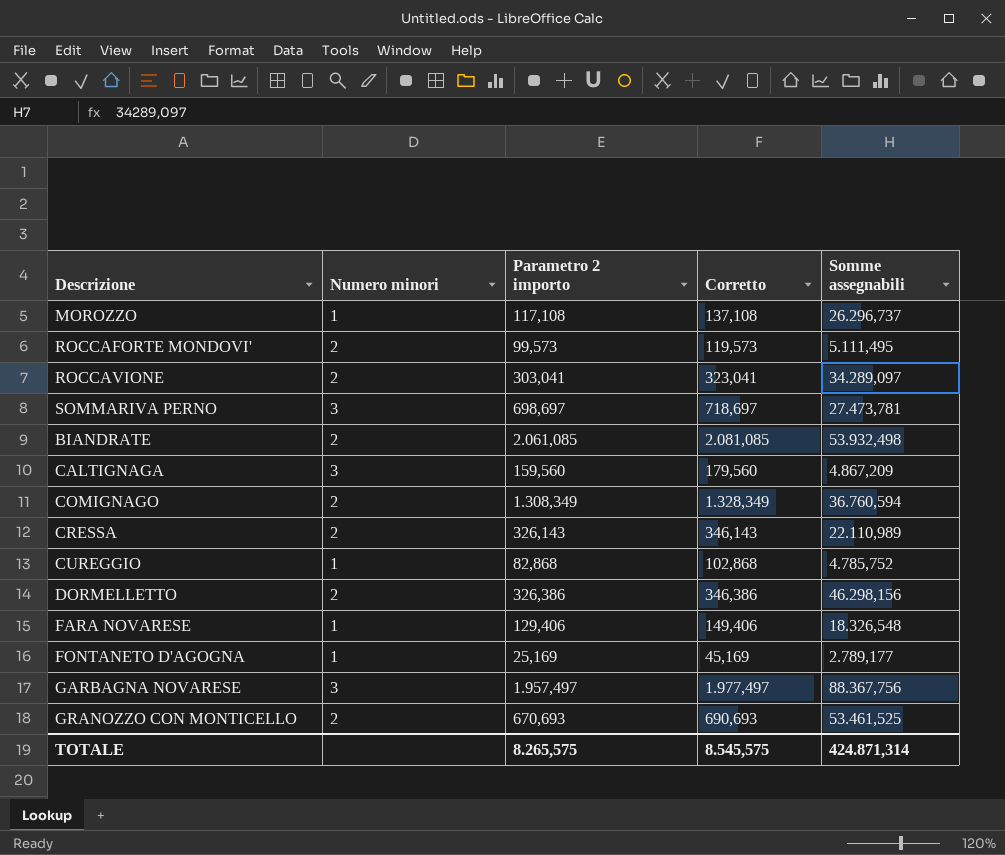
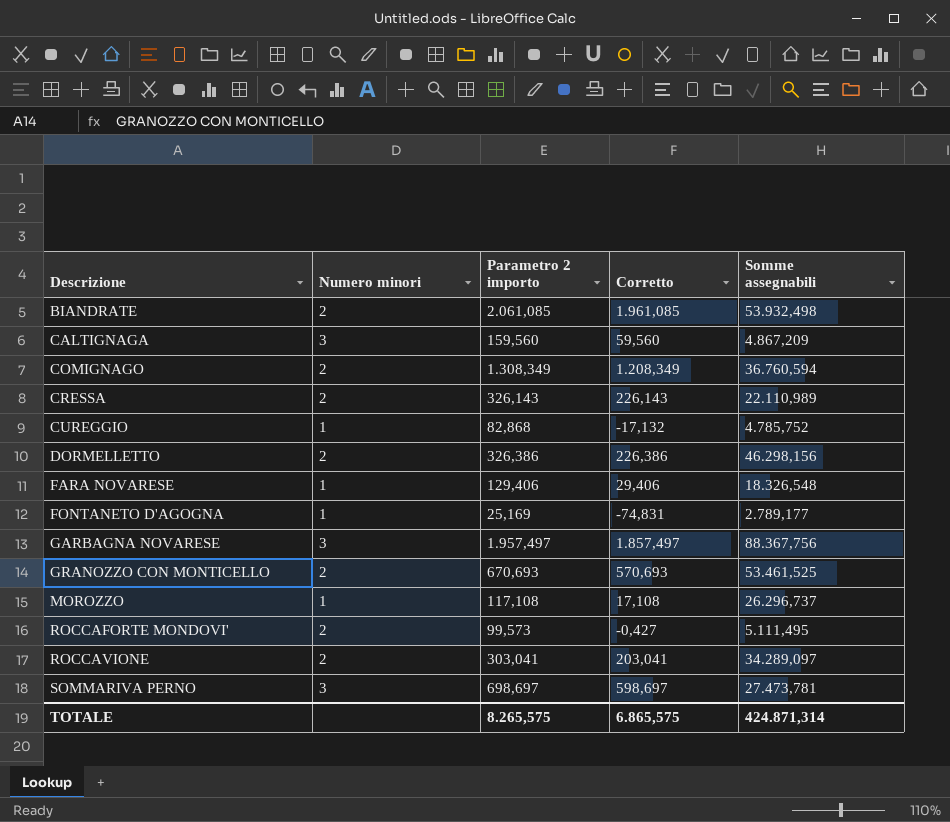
row order: none -> Descrizione ascending
column Corretto | formula: [Parametro 2 importo] + 20 -> [Parametro 2 importo] - 100
TOTALE | Corretto: 8.545,575 -> 6.865,575

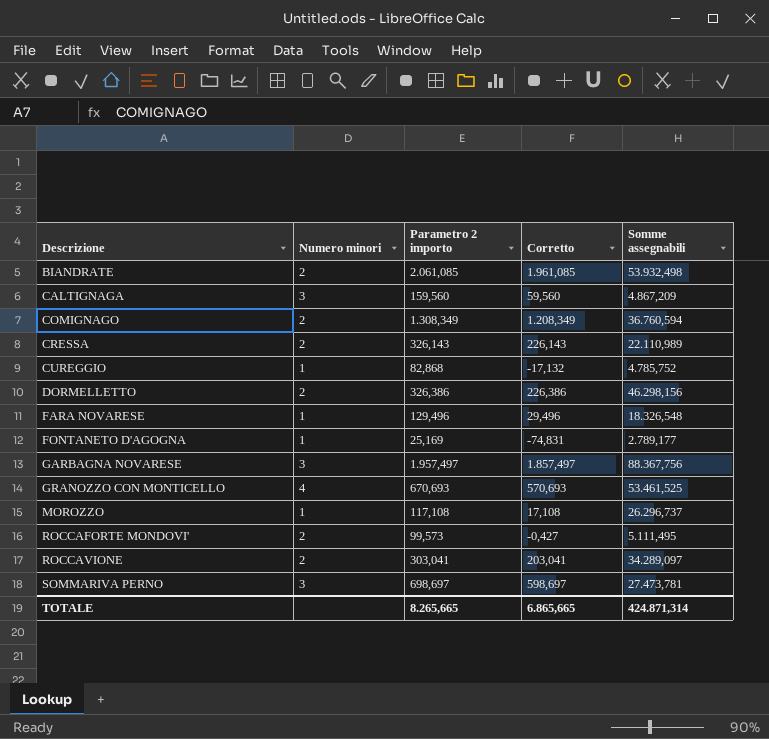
FARA NOVARESE | Parametro 2 importo: 129,406 -> 129,496
FARA NOVARESE | Corretto: 29,406 -> 29,496
GRANOZZO CON MONTICELLO | Numero minori: 2 -> 4
TOTALE | Parametro 2 importo: 8.265,575 -> 8.265,665
TOTALE | Corretto: 6.865,575 -> 6.865,665

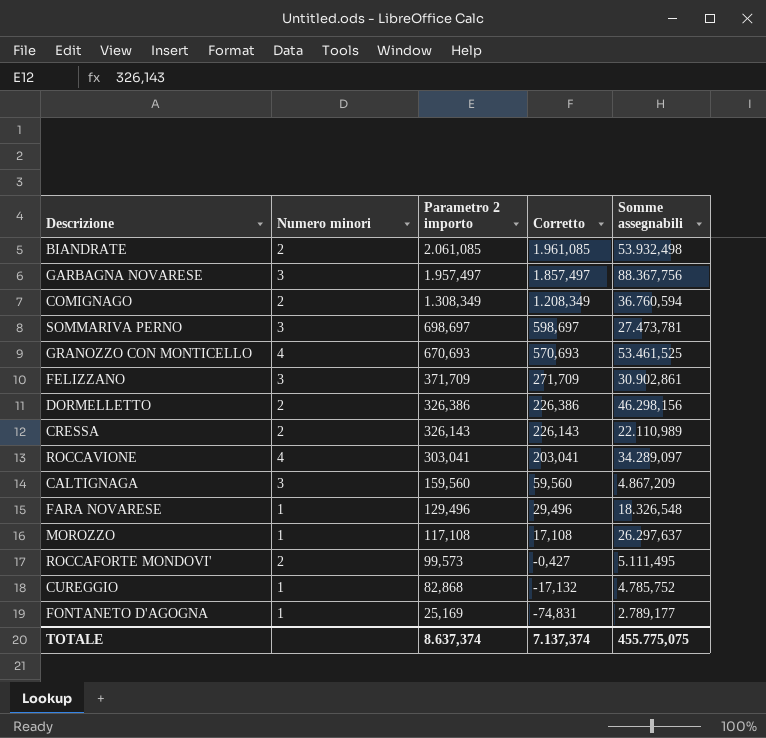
row order: Descrizione ascending -> Parametro 2 importo descending
row FELIZZANO: none -> 3 | 371,709 | 271,709 | 30.902,861
ROCCAVIONE | Numero minori: 2 -> 4
MOROZZO | Somme assegnabili: 26.296,737 -> 26.297,637
TOTALE | Parametro 2 importo: 8.265,665 -> 8.637,374
TOTALE | Corretto: 6.865,665 -> 7.137,374
TOTALE | Somme assegnabili: 424.871,314 -> 455.775,075

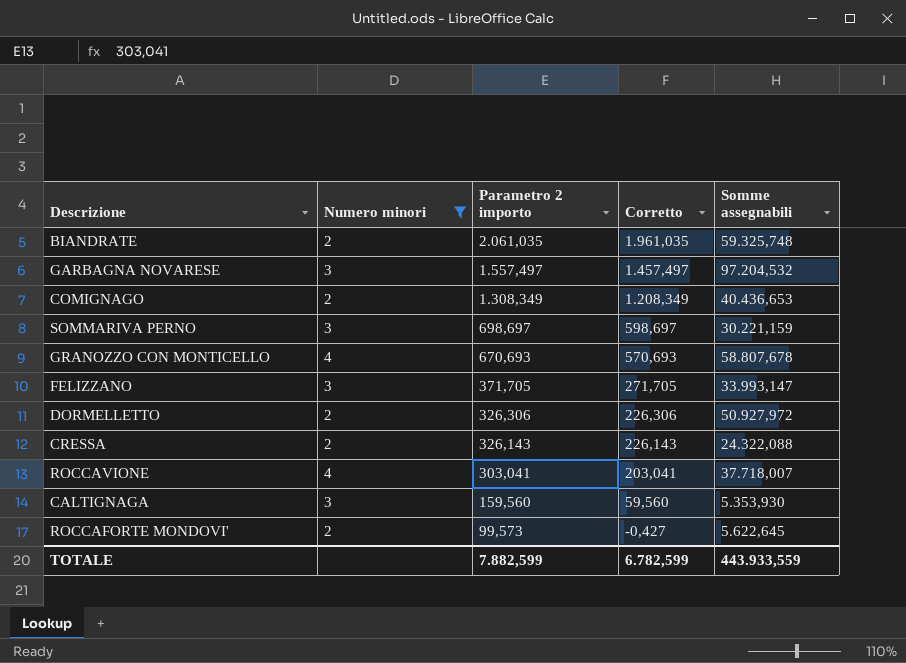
filter: none -> Numero minori != 1
BIANDRATE | Parametro 2 importo: 2.061,085 -> 2.061,035
BIANDRATE | Corretto: 1.961,085 -> 1.961,035
BIANDRATE | Somme assegnabili: 53.932,498 -> 59.325,748
GARBAGNA NOVARESE | Parametro 2 importo: 1.957,497 -> 1.557,497
GARBAGNA NOVARESE | Corretto: 1.857,497 -> 1.457,497
GARBAGNA NOVARESE | Somme assegnabili: 88.367,756 -> 97.204,532
COMIGNAGO | Somme assegnabili: 36.760,594 -> 40.436,653
SOMMARIVA PERNO | Somme assegnabili: 27.473,781 -> 30.221,159
GRANOZZO CON MONTICELLO | Somme assegnabili: 53.461,525 -> 58.807,678
FELIZZANO | Parametro 2 importo: 371,709 -> 371,705
FELIZZANO | Corretto: 271,709 -> 271,705
FELIZZANO | Somme assegnabili: 30.902,861 -> 33.993,147
DORMELLETTO | Parametro 2 importo: 326,386 -> 326,306
DORMELLETTO | Corretto: 226,386 -> 226,306
DORMELLETTO | Somme assegnabili: 46.298,156 -> 50.927,972
CRESSA | Somme assegnabili: 22.110,989 -> 24.322,088
ROCCAVIONE | Somme assegnabili: 34.289,097 -> 37.718,007
CALTIGNAGA | Somme assegnabili: 4.867,209 -> 5.353,930
ROCCAFORTE MONDOVI' | Somme assegnabili: 5.111,495 -> 5.622,645
TOTALE | Parametro 2 importo: 8.637,374 -> 7.882,599
TOTALE | Corretto: 7.137,374 -> 6.782,599
TOTALE | Somme assegnabili: 455.775,075 -> 443.933,559

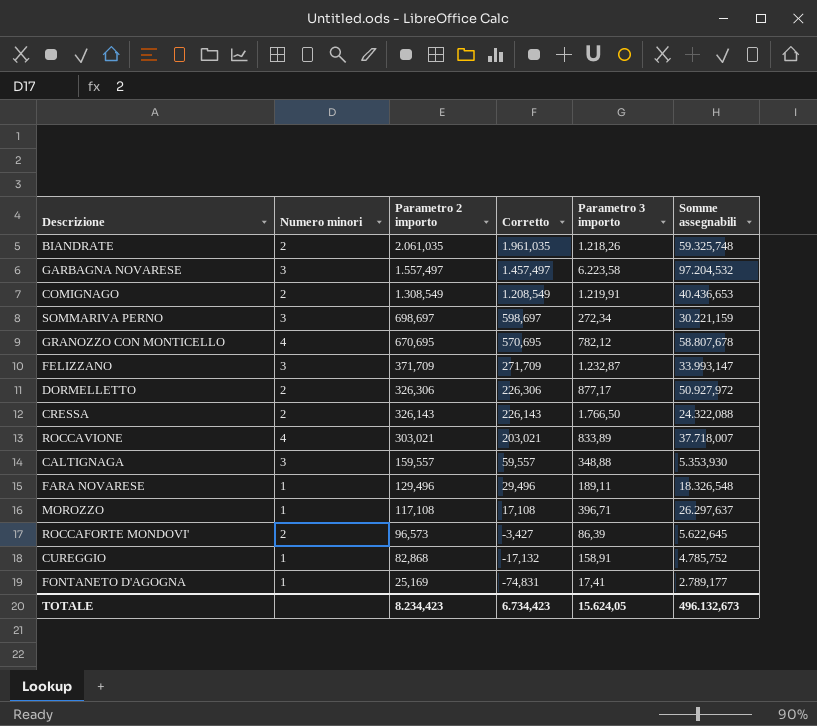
filter: Numero minori != 1 -> none
column Parametro 3 importo | position: none -> 5
COMIGNAGO | Parametro 2 importo: 1.308,349 -> 1.308,549
COMIGNAGO | Corretto: 1.208,349 -> 1.208,549
GRANOZZO CON MONTICELLO | Parametro 2 importo: 670,693 -> 670,695
GRANOZZO CON MONTICELLO | Corretto: 570,693 -> 570,695
FELIZZANO | Parametro 2 importo: 371,705 -> 371,709
FELIZZANO | Corretto: 271,705 -> 271,709
ROCCAVIONE | Parametro 2 importo: 303,041 -> 303,021
ROCCAVIONE | Corretto: 203,041 -> 203,021
CALTIGNAGA | Parametro 2 importo: 159,560 -> 159,557
CALTIGNAGA | Corretto: 59,560 -> 59,557
ROCCAFORTE MONDOVI' | Parametro 2 importo: 99,573 -> 96,573
ROCCAFORTE MONDOVI' | Corretto: -0,427 -> -3,427
TOTALE | Parametro 2 importo: 7.882,599 -> 8.234,423
TOTALE | Corretto: 6.782,599 -> 6.734,423
TOTALE | Somme assegnabili: 443.933,559 -> 496.132,673

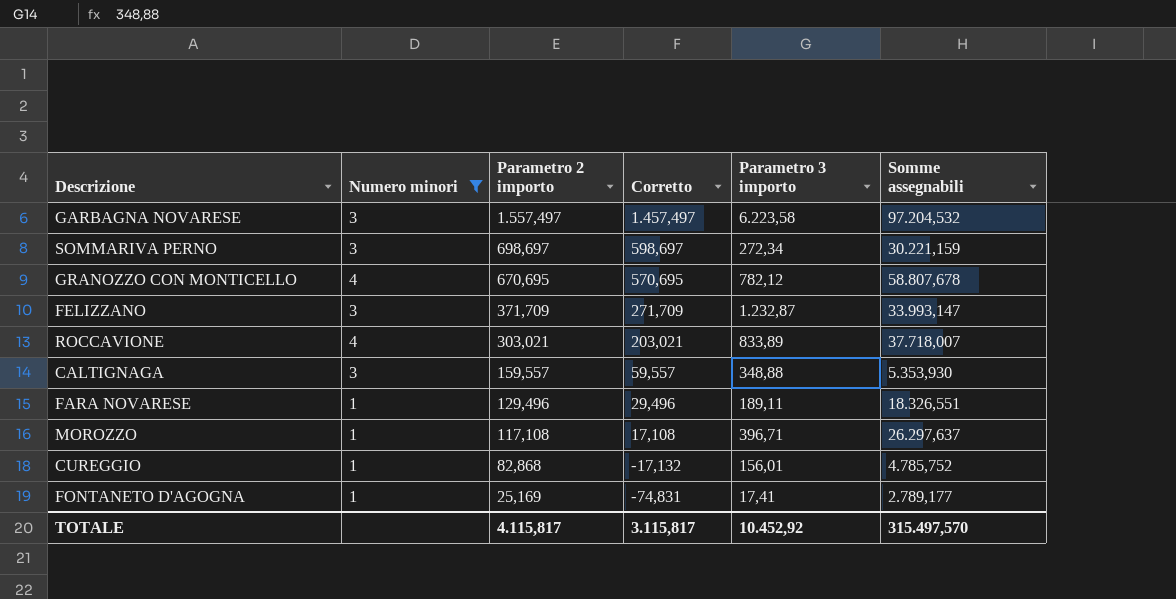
filter: none -> Numero minori != 2
FARA NOVARESE | Somme assegnabili: 18.326,548 -> 18.326,551
CUREGGIO | Parametro 3 importo: 158,91 -> 156,01
TOTALE | Parametro 2 importo: 8.234,423 -> 4.115,817
TOTALE | Corretto: 6.734,423 -> 3.115,817
TOTALE | Parametro 3 importo: 15.624,05 -> 10.452,92
TOTALE | Somme assegnabili: 496.132,673 -> 315.497,570

